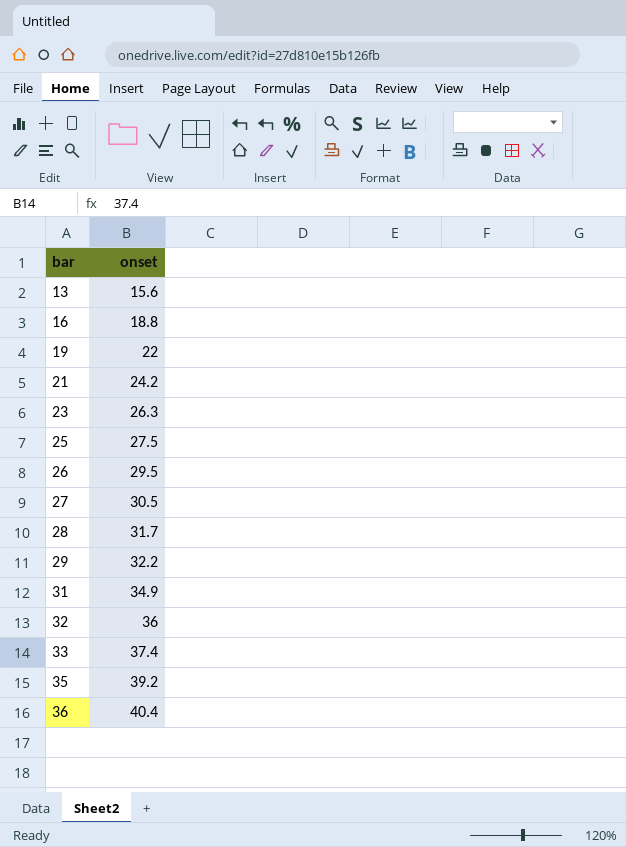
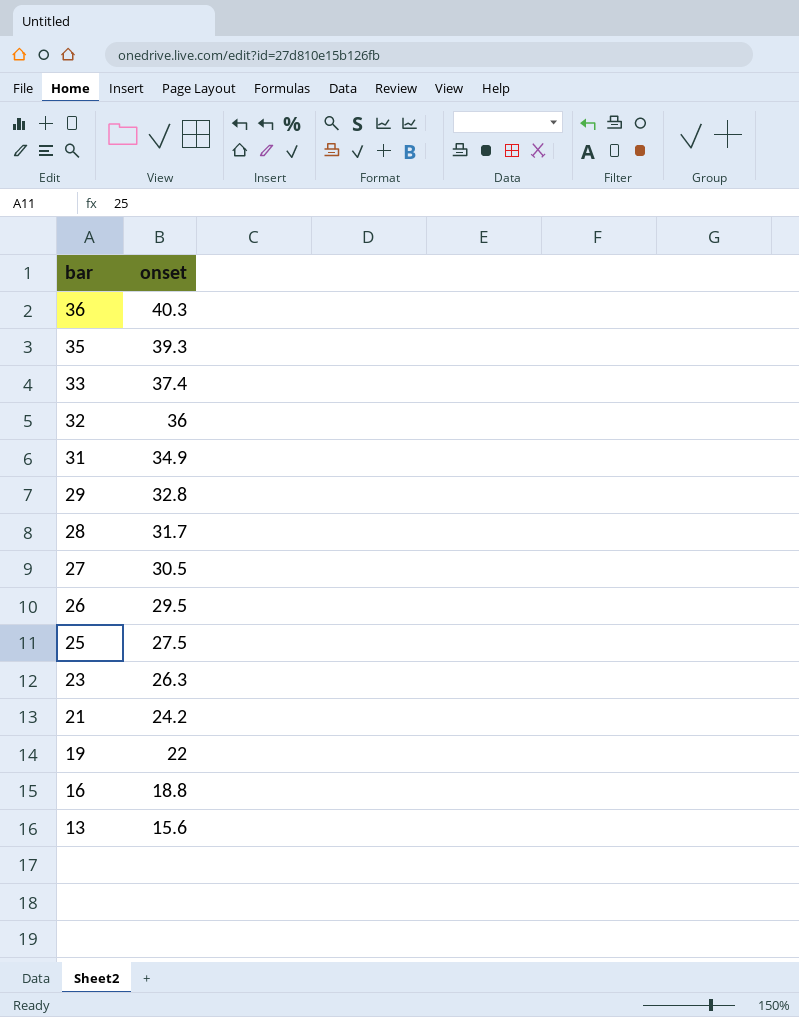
row order: bar ascending -> bar descending
36 | onset: 40.4 -> 40.3
35 | onset: 39.2 -> 39.3
29 | onset: 32.2 -> 32.8

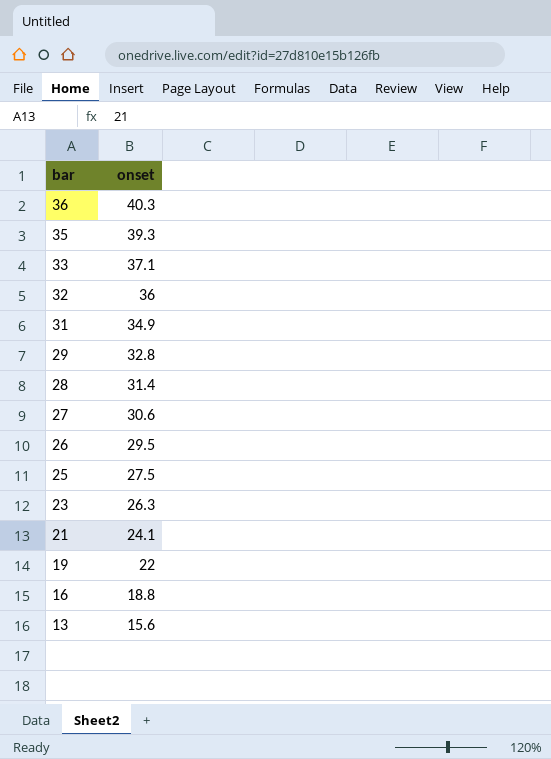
33 | onset: 37.4 -> 37.1
28 | onset: 31.7 -> 31.4
27 | onset: 30.5 -> 30.6
21 | onset: 24.2 -> 24.1

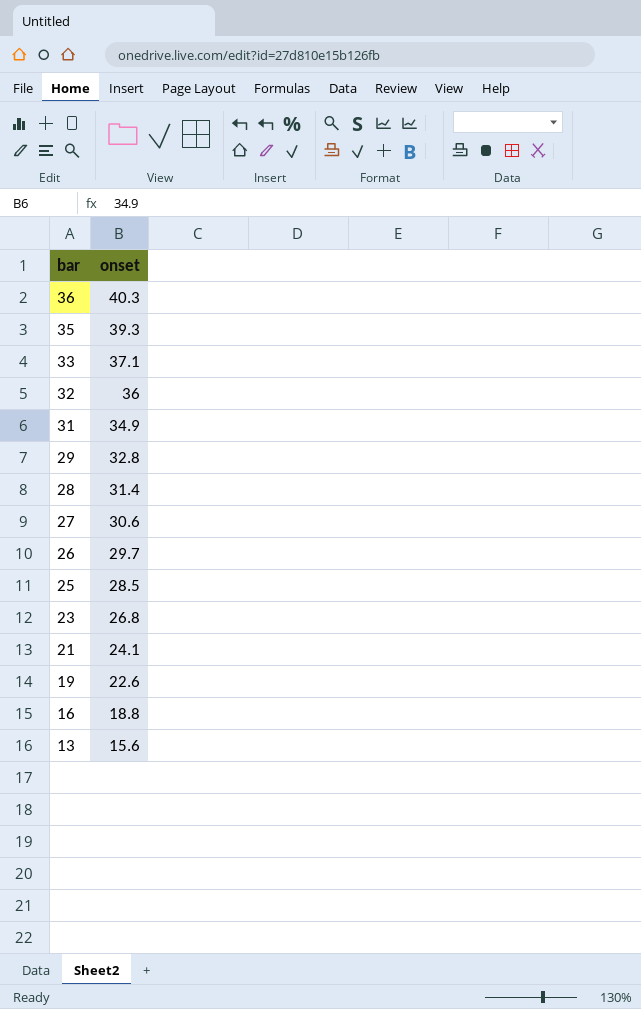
26 | onset: 29.5 -> 29.7
25 | onset: 27.5 -> 28.5
23 | onset: 26.3 -> 26.8
19 | onset: 22 -> 22.6

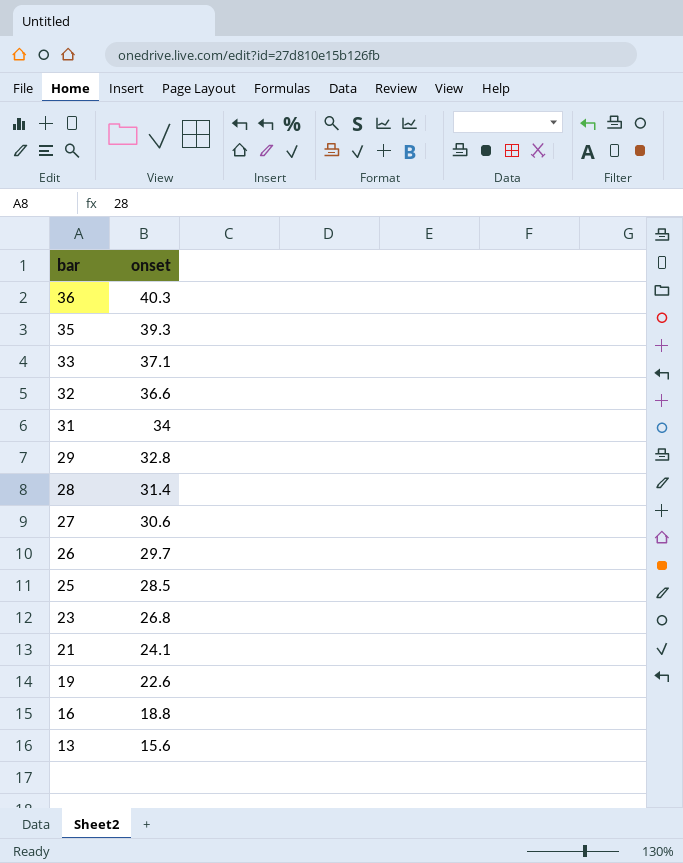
32 | onset: 36 -> 36.6
31 | onset: 34.9 -> 34

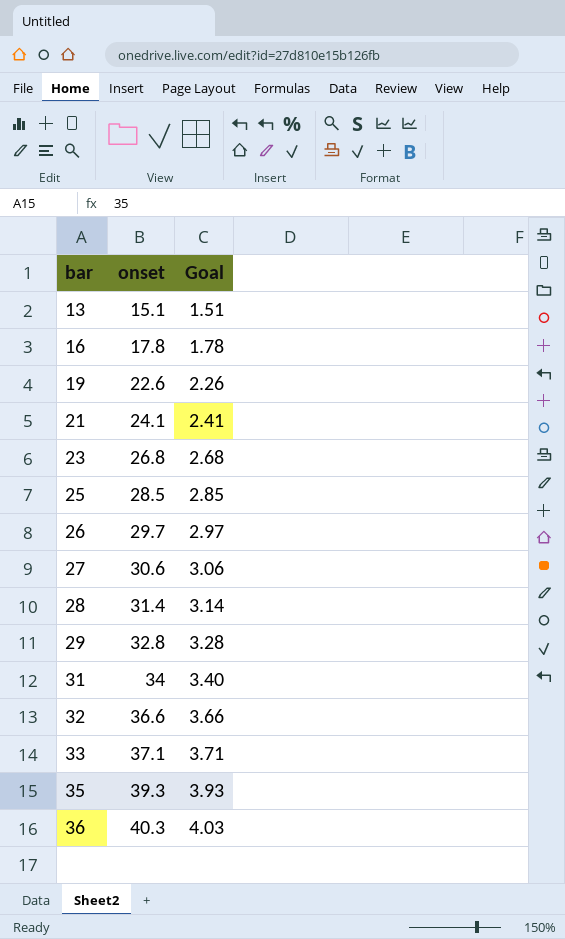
row order: bar descending -> bar ascending
column Goal | formula: none -> [onset] * 0.1
13 | onset: 15.6 -> 15.1
16 | onset: 18.8 -> 17.8

